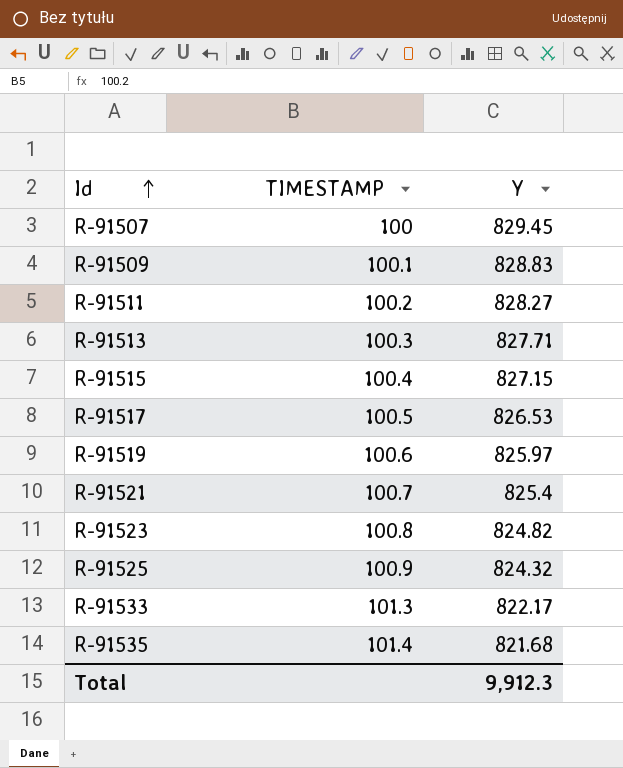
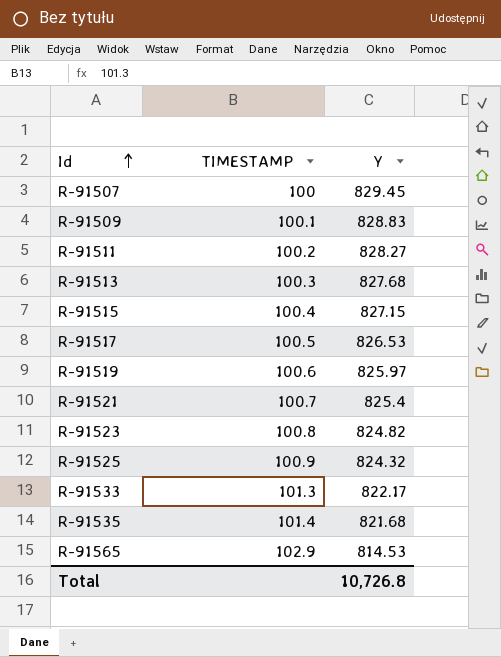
R-91513 | Y: 827.71 -> 827.68
row R-91565: none -> 102.9 | 814.53
Total | Y: 9,912.3 -> 10,726.8

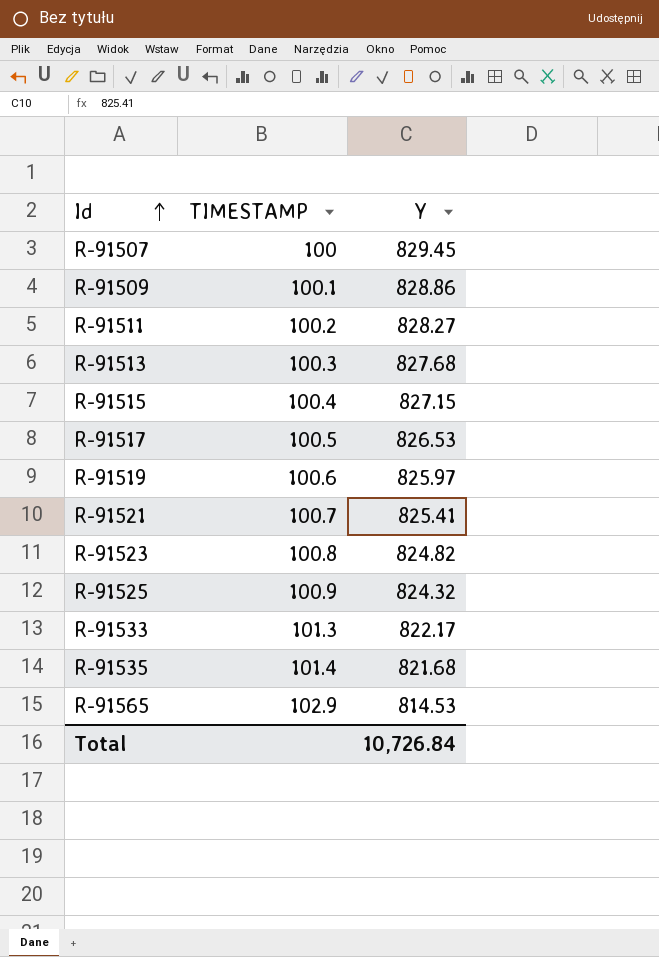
R-91509 | Y: 828.83 -> 828.86
R-91521 | Y: 825.4 -> 825.41
Total | Y: 10,726.8 -> 10,726.84

